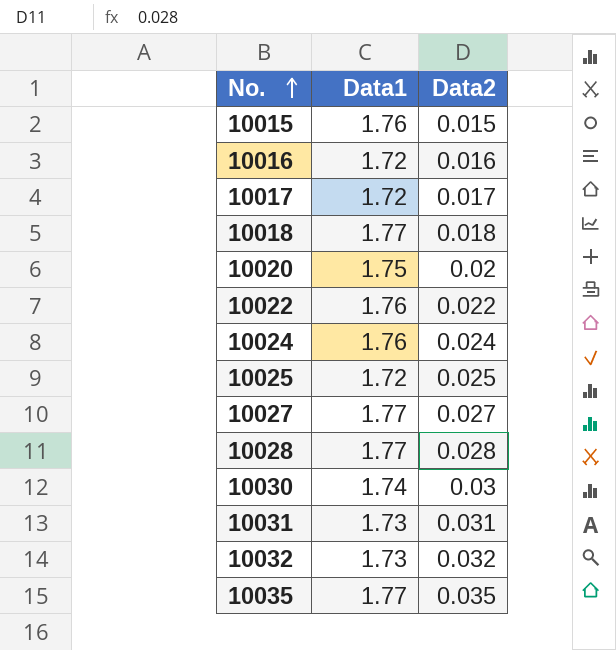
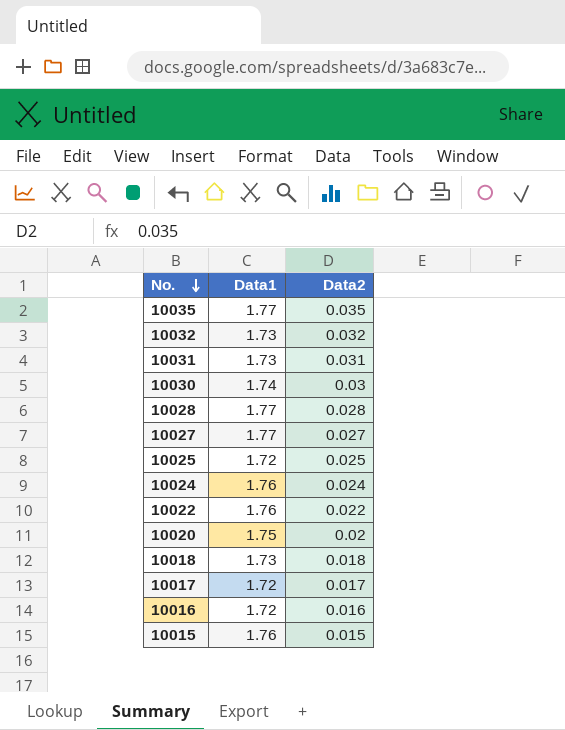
row order: No. ascending -> No. descending
10018 | Data1: 1.77 -> 1.73

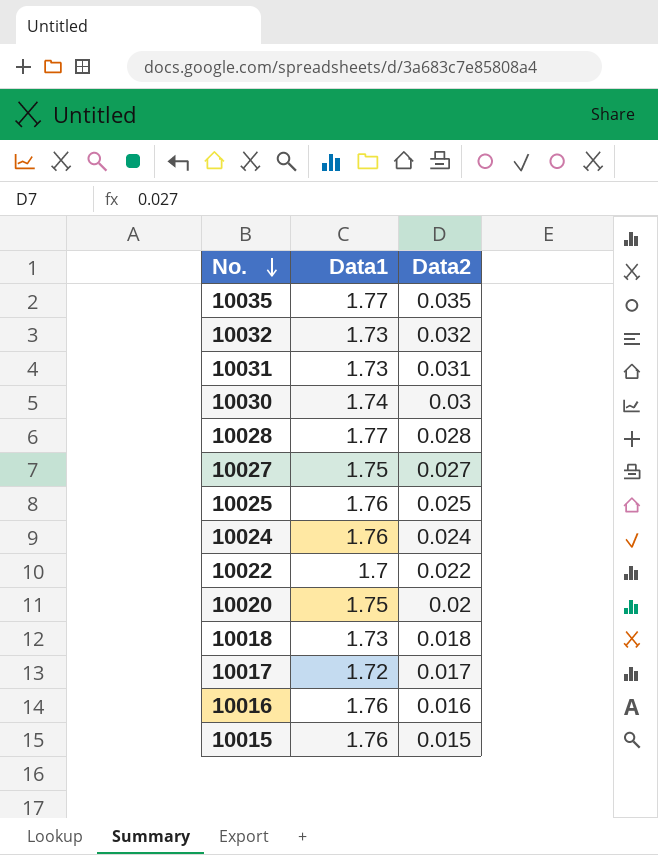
10027 | Data1: 1.77 -> 1.75
10025 | Data1: 1.72 -> 1.76
10022 | Data1: 1.76 -> 1.7
10016 | Data1: 1.72 -> 1.76

